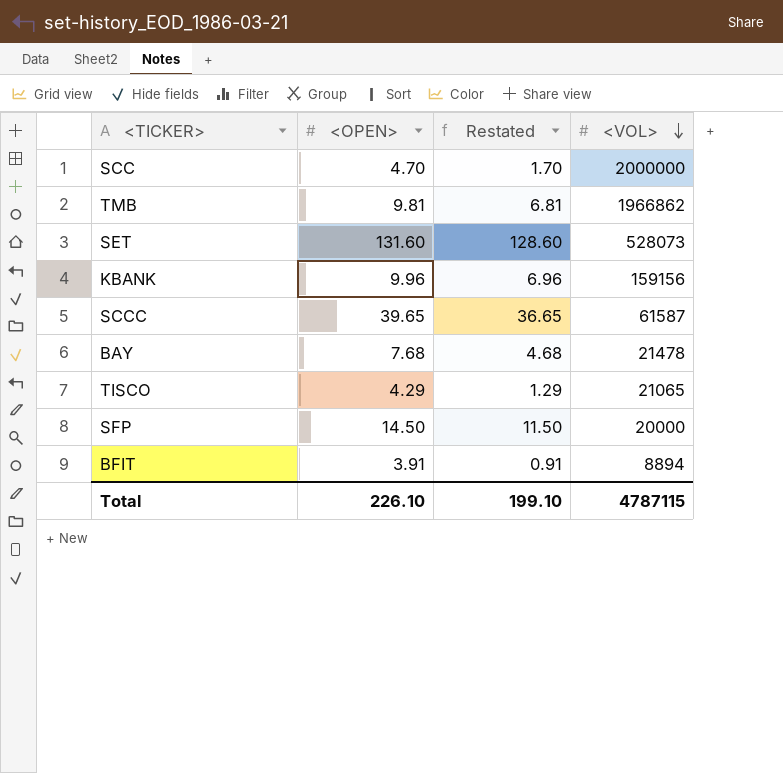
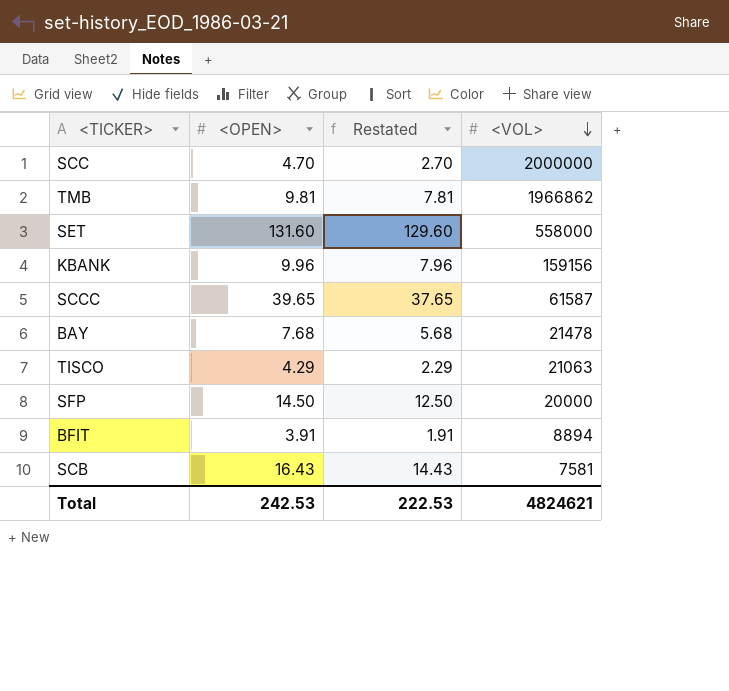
column Restated | formula: [<OPEN>] - 3 -> [<OPEN>] - 2
SET | <VOL>: 528073 -> 558000
TISCO | <VOL>: 21065 -> 21063
row SCB: none -> 16.43 | 14.43 | 7581
Total | <OPEN>: 226.10 -> 242.53
Total | Restated: 199.10 -> 222.53
Total | <VOL>: 4787115 -> 4824621

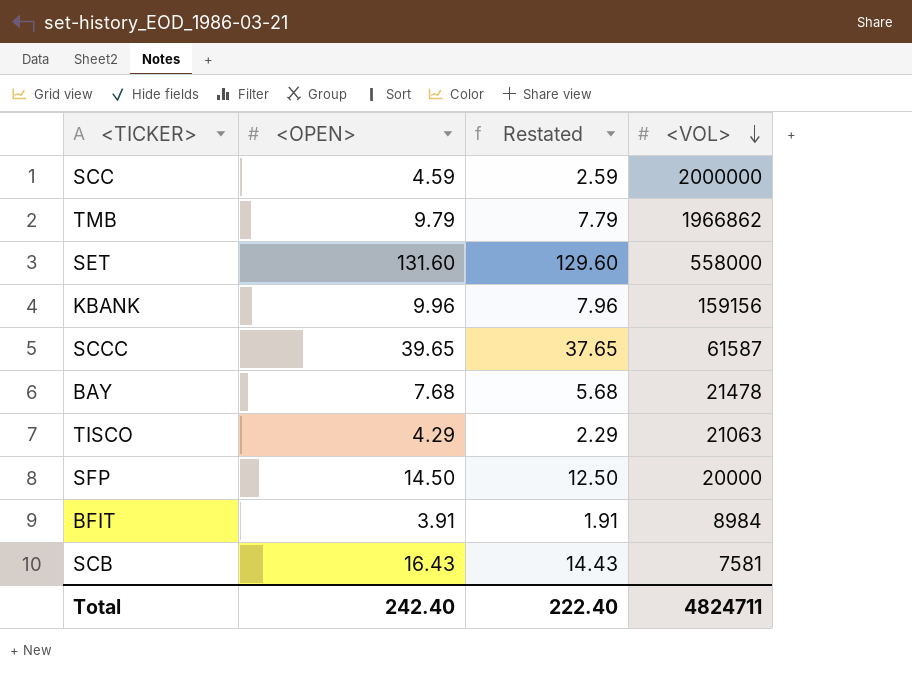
SCC | <OPEN>: 4.70 -> 4.59
SCC | Restated: 2.70 -> 2.59
TMB | <OPEN>: 9.81 -> 9.79
TMB | Restated: 7.81 -> 7.79
BFIT | <VOL>: 8894 -> 8984
Total | <OPEN>: 242.53 -> 242.40
Total | Restated: 222.53 -> 222.40
Total | <VOL>: 4824621 -> 4824711

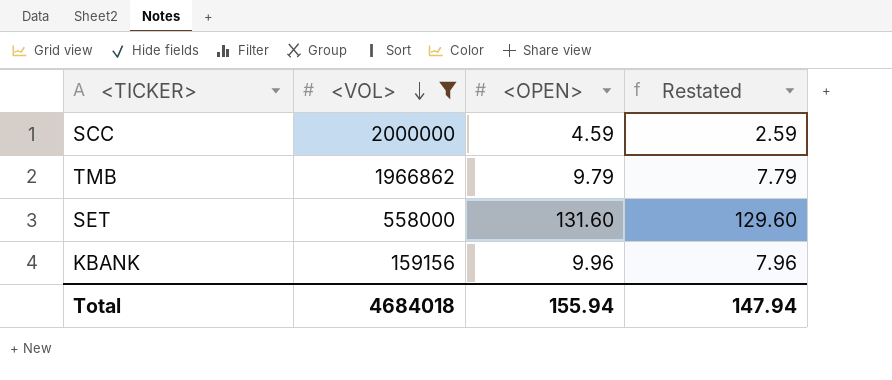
filter: none -> <VOL> >= 159156
column <VOL> | position: 4 -> 2
Total | <VOL>: 4824711 -> 4684018
Total | <OPEN>: 242.40 -> 155.94
Total | Restated: 222.40 -> 147.94

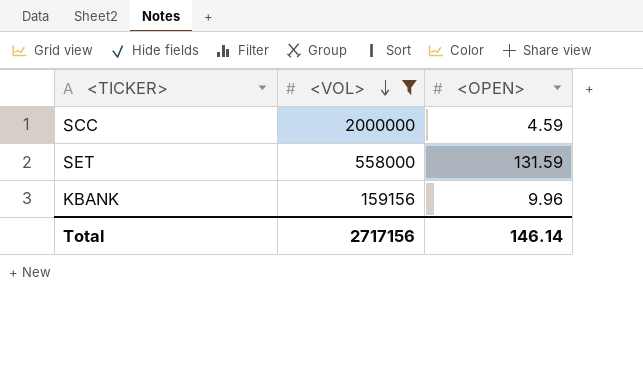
column Restated | formula: [<OPEN>] - 2 -> none
row TMB: 1966862 | 9.79 | 7.79 -> none
SET | <OPEN>: 131.60 -> 131.59
Total | <VOL>: 4684018 -> 2717156
Total | <OPEN>: 155.94 -> 146.14

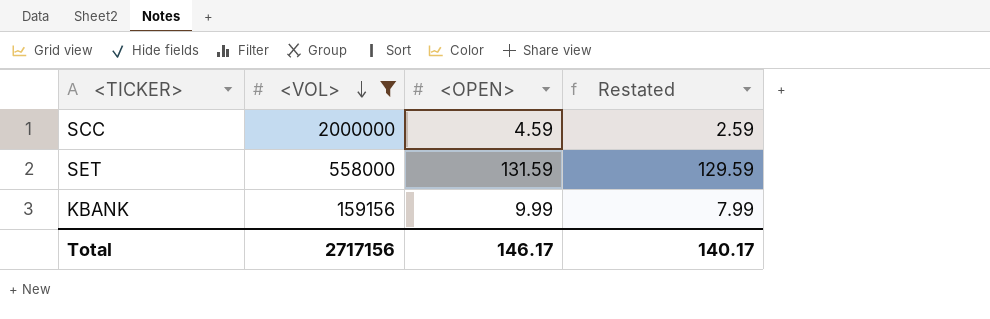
column Restated | formula: none -> [<OPEN>] - 2
KBANK | <OPEN>: 9.96 -> 9.99
Total | <OPEN>: 146.14 -> 146.17

